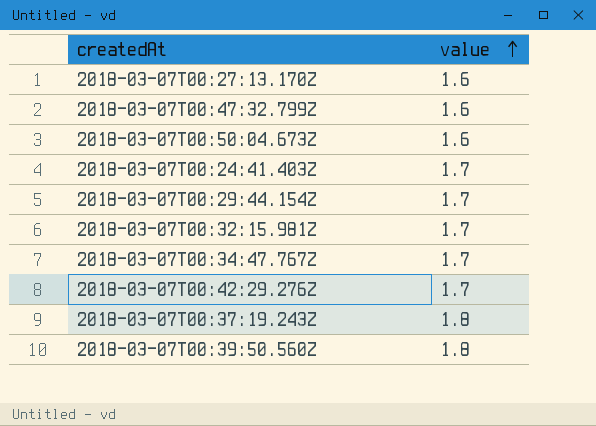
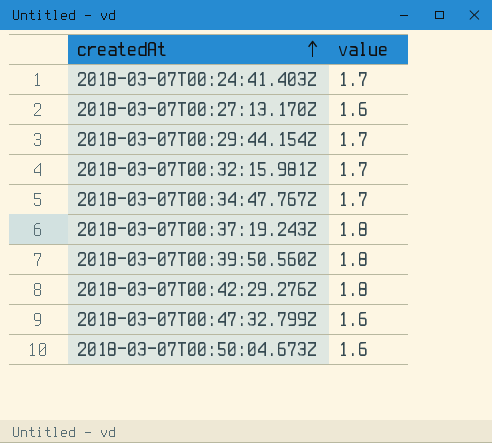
row order: value ascending -> createdAt ascending
2018-03-07T00:42:29.276Z | value: 1.7 -> 1.8

